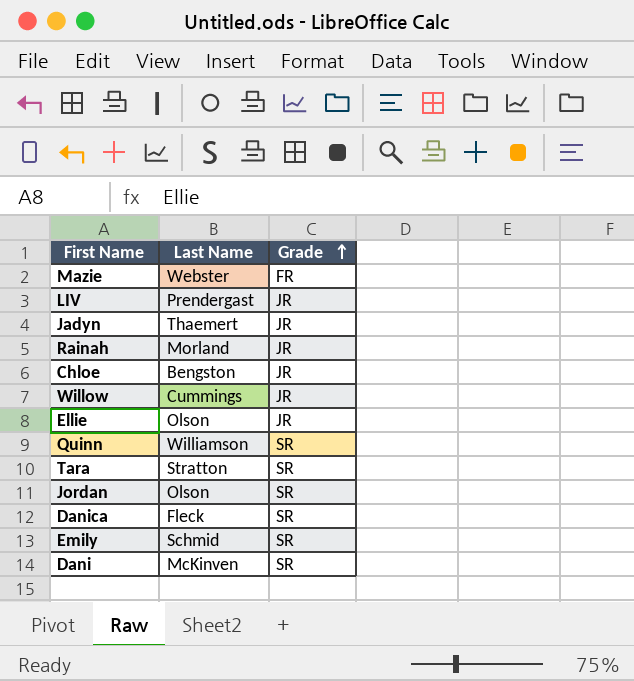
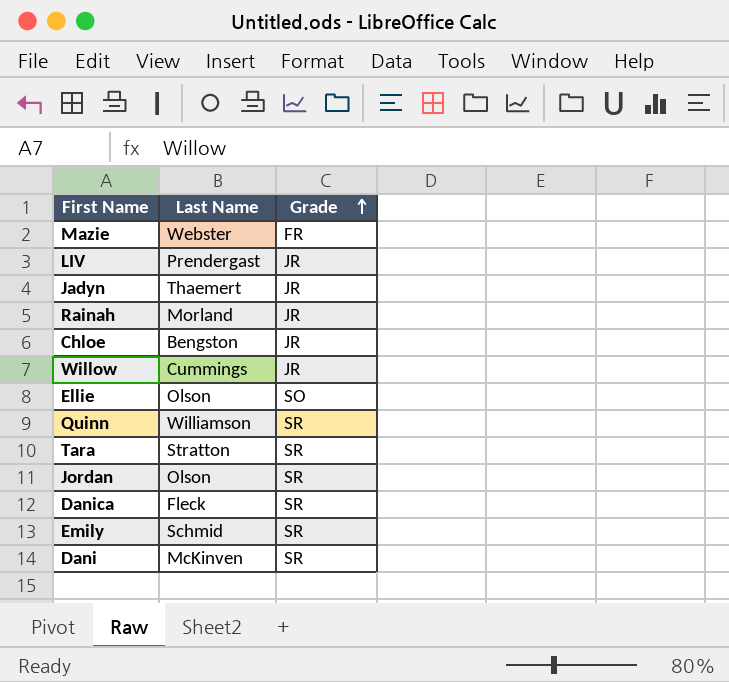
Ellie | Grade: JR -> SO

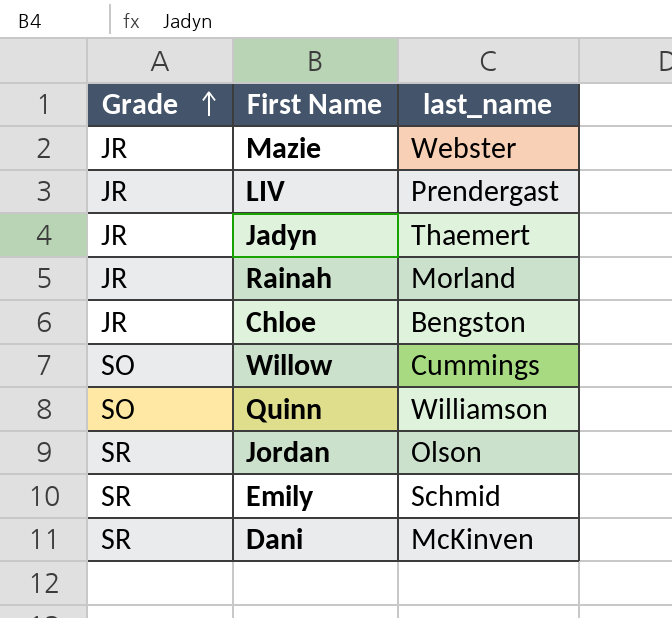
column Grade | position: 3 -> 1
column name: Last Name -> last_name
row Ellie: Olson | SO -> none
row Tara: Stratton | SR -> none
row Danica: Fleck | SR -> none
Mazie | Grade: FR -> JR
Willow | Grade: JR -> SO
Quinn | Grade: SR -> SO

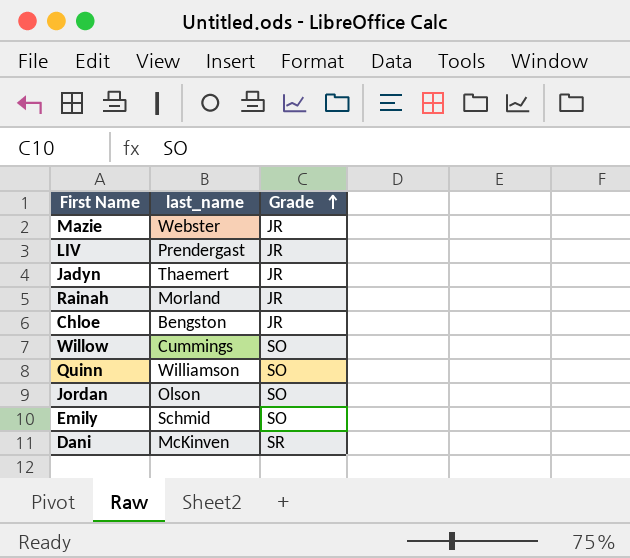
column Grade | position: 1 -> 3
Jordan | Grade: SR -> SO
Emily | Grade: SR -> SO

